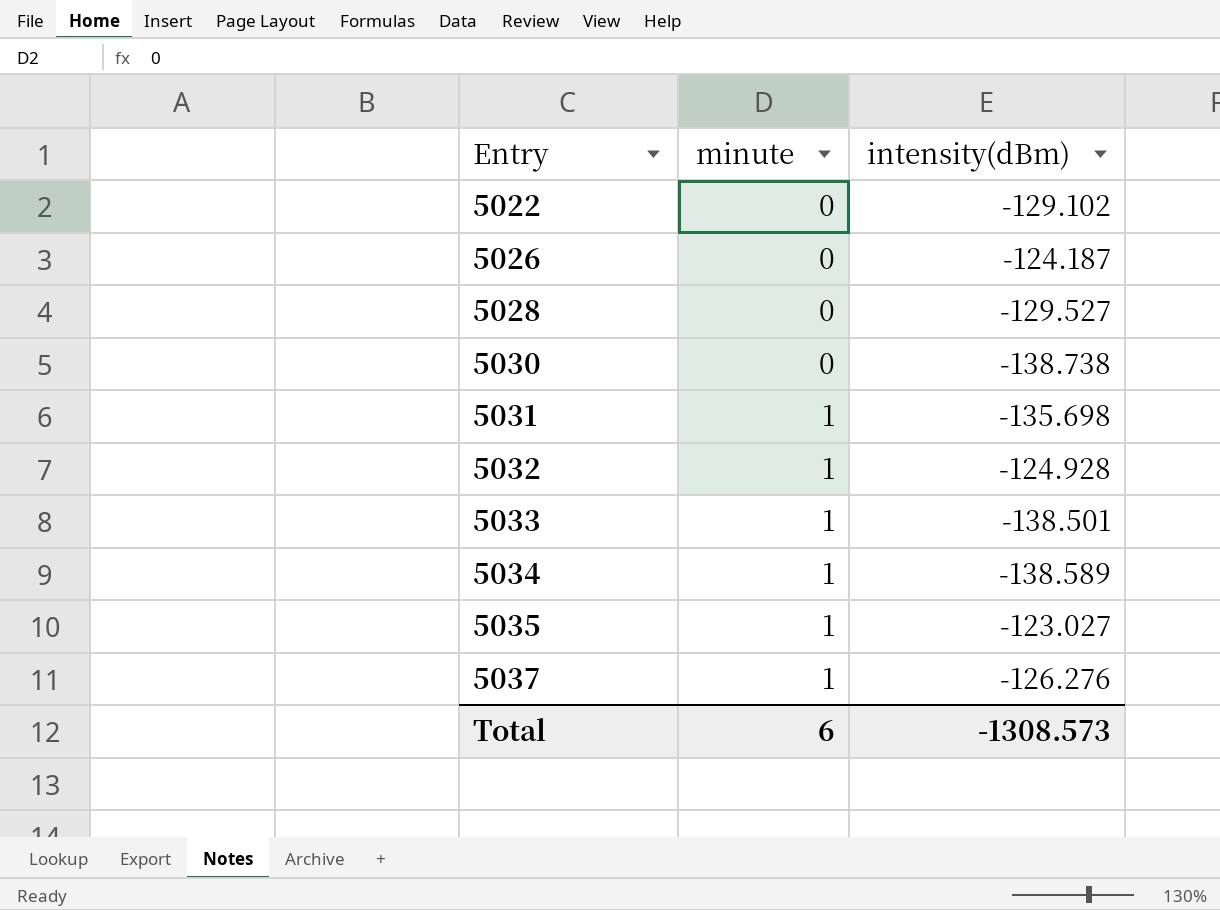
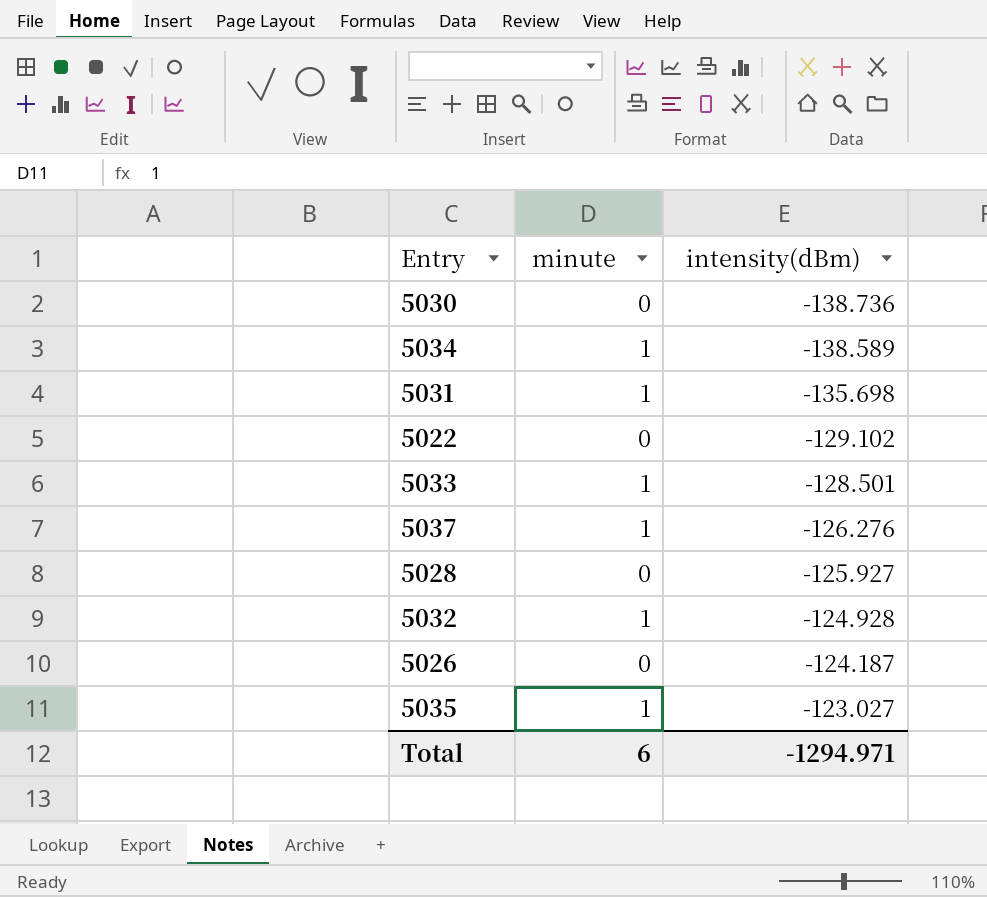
row order: Entry ascending -> intensity(dBm) ascending
5030 | intensity(dBm): -138.738 -> -138.736
5033 | intensity(dBm): -138.501 -> -128.501
5028 | intensity(dBm): -129.527 -> -125.927
Total | intensity(dBm): -1308.573 -> -1294.971

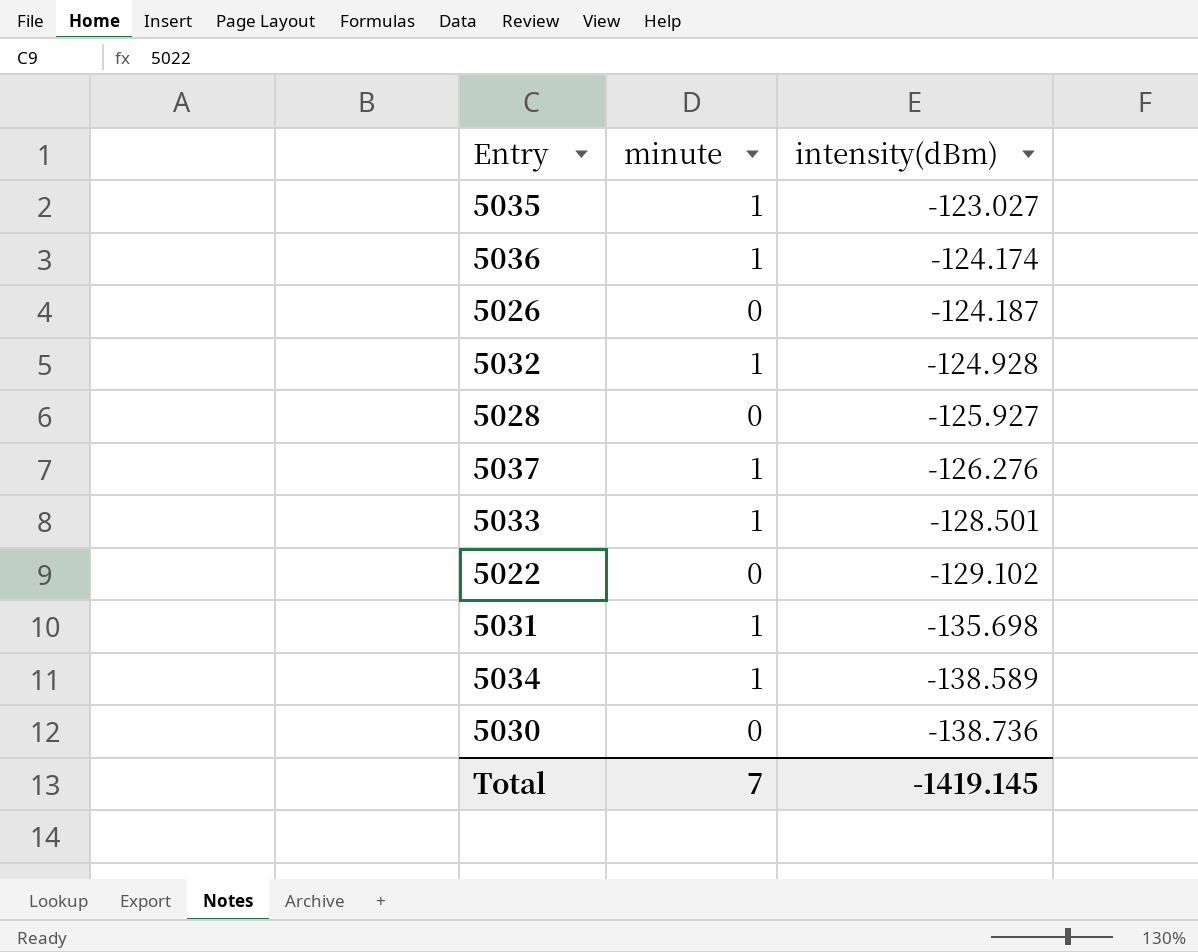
row order: intensity(dBm) ascending -> intensity(dBm) descending
row 5036: none -> 1 | -124.174
Total | minute: 6 -> 7
Total | intensity(dBm): -1294.971 -> -1419.145

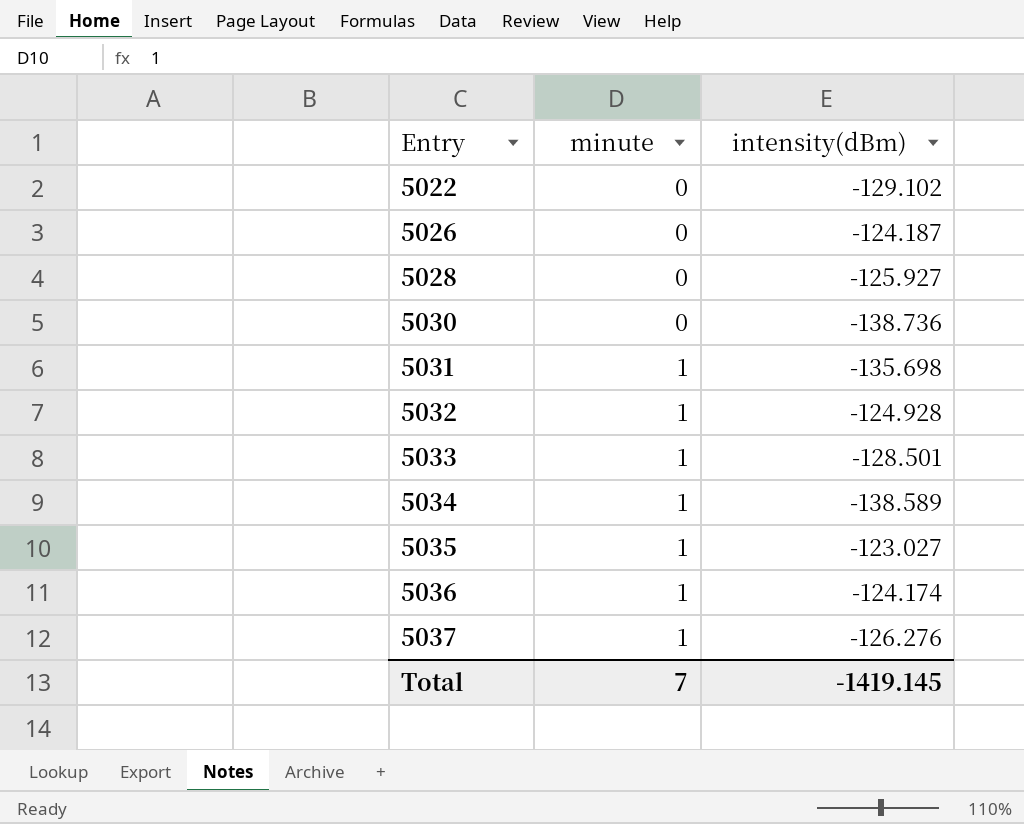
row order: intensity(dBm) descending -> Entry ascending

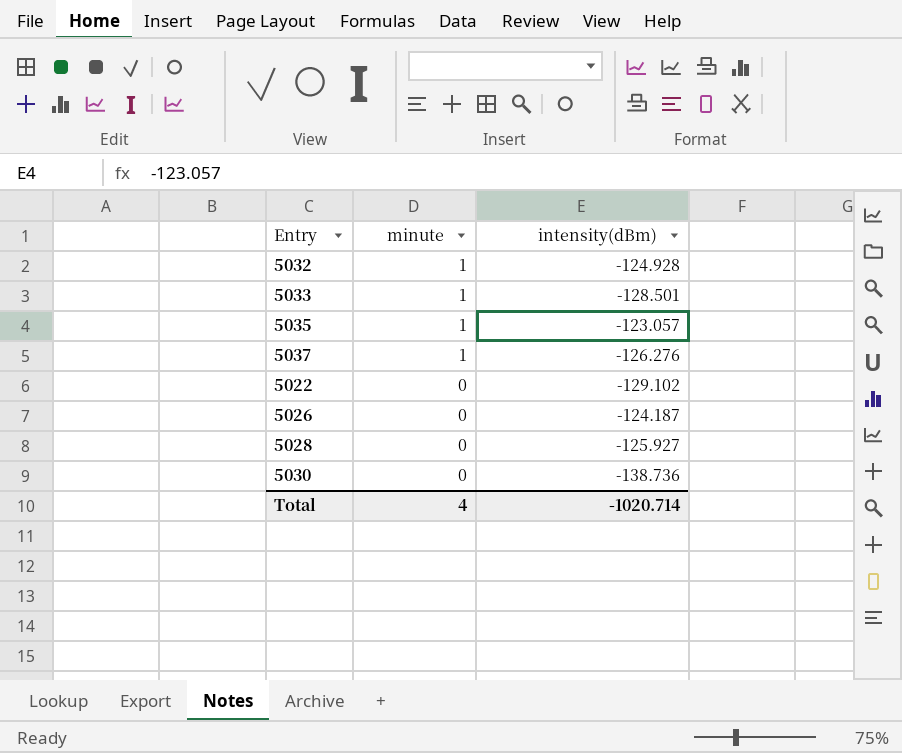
row order: Entry ascending -> minute descending
row 5031: 1 | -135.698 -> none
row 5034: 1 | -138.589 -> none
row 5036: 1 | -124.174 -> none
5035 | intensity(dBm): -123.027 -> -123.057
Total | minute: 7 -> 4
Total | intensity(dBm): -1419.145 -> -1020.714

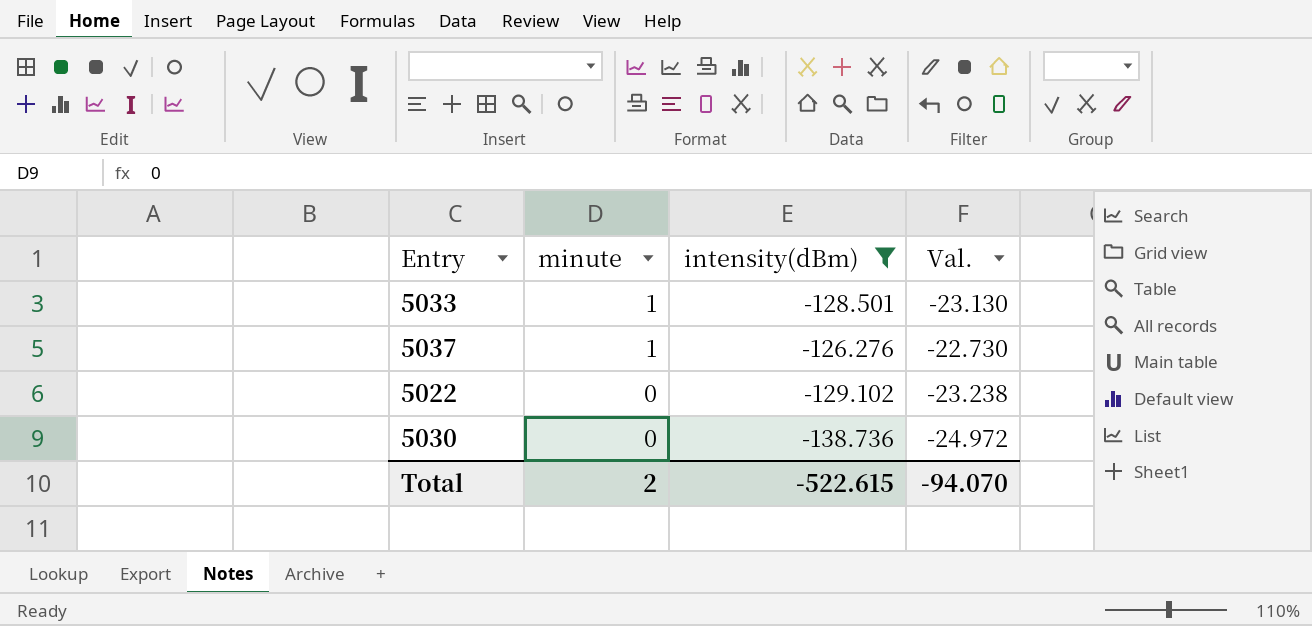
filter: none -> intensity(dBm) <= -126.276
column Val. | formula: none -> [intensity(dBm)] * 0.18
Total | minute: 4 -> 2
Total | intensity(dBm): -1020.714 -> -522.615

